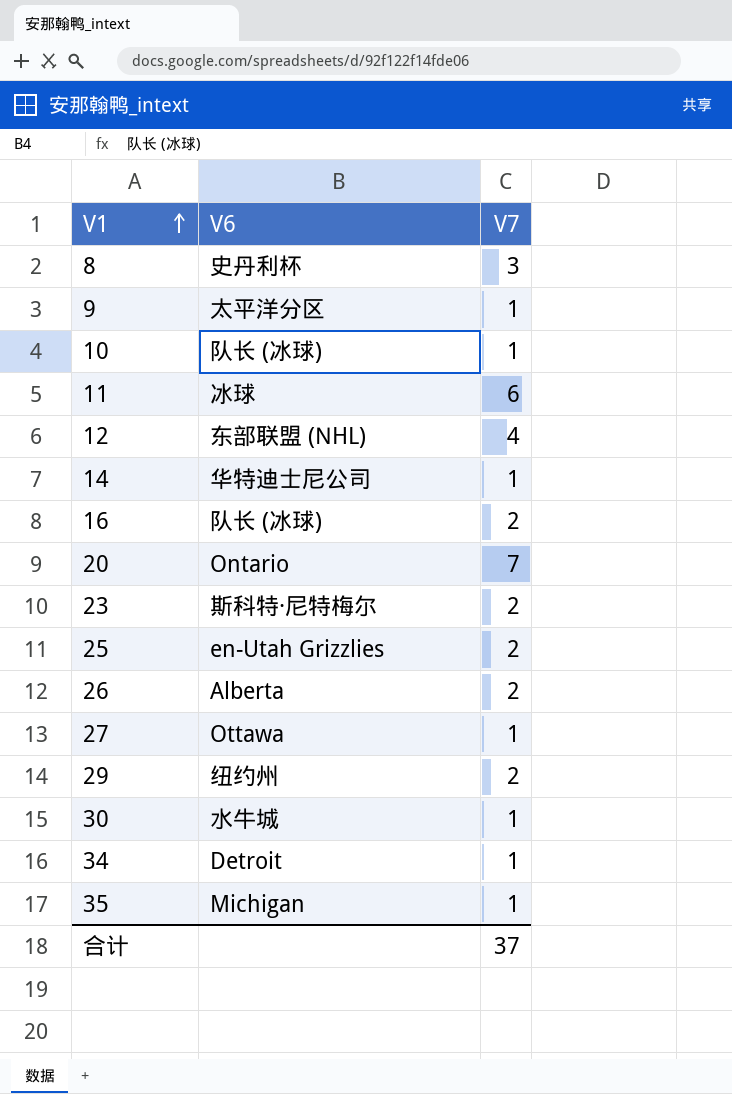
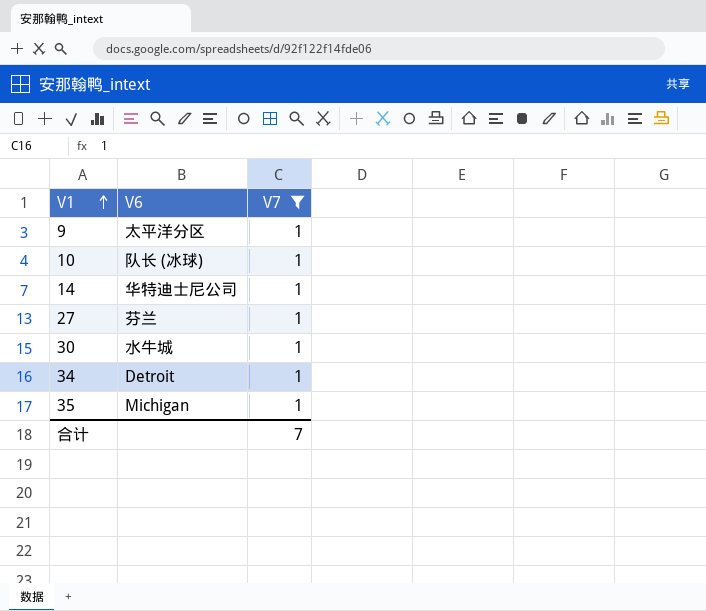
filter: none -> V7 = 1
27 | V6: Ottawa -> 芬兰
合计 | V7: 37 -> 7

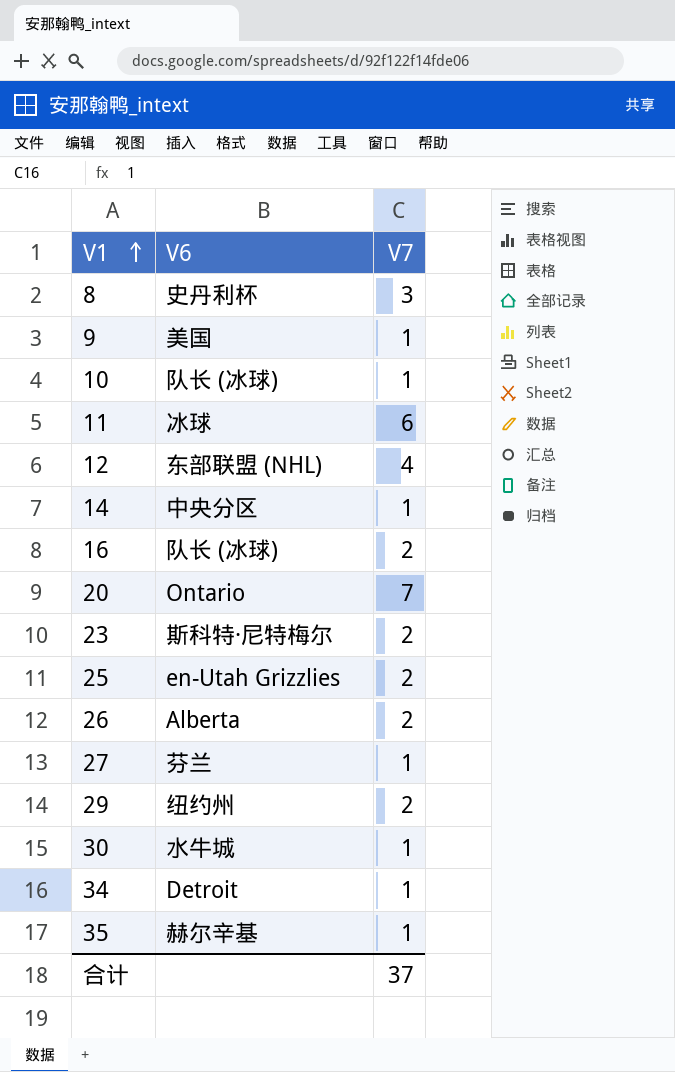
filter: V7 = 1 -> none
9 | V6: 太平洋分区 -> 美国
14 | V6: 华特迪士尼公司 -> 中央分区
35 | V6: Michigan -> 赫尔辛基
合计 | V7: 7 -> 37

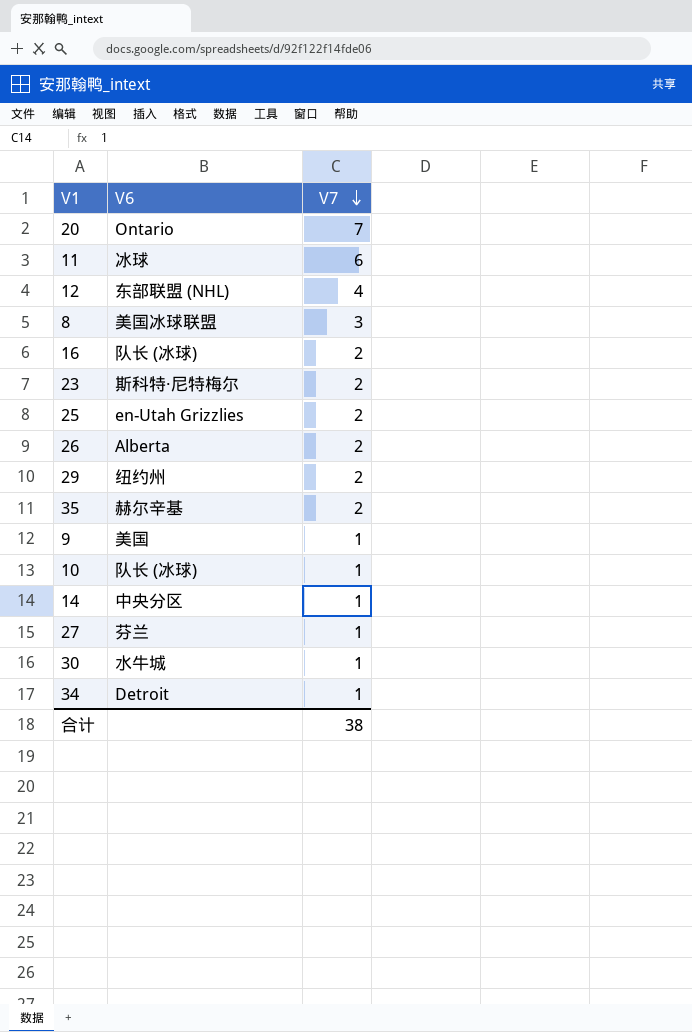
row order: V1 ascending -> V7 descending
8 | V6: 史丹利杯 -> 美国冰球联盟
35 | V7: 1 -> 2
合计 | V7: 37 -> 38

